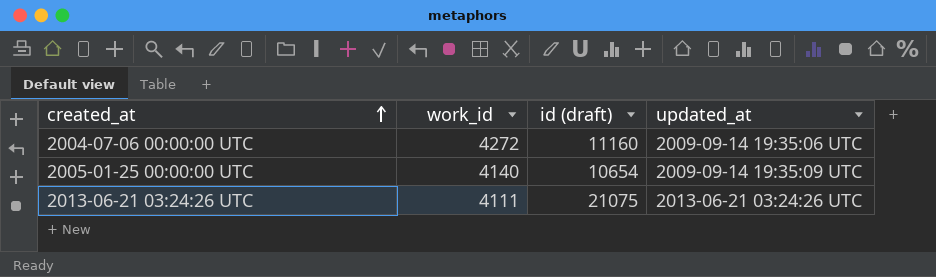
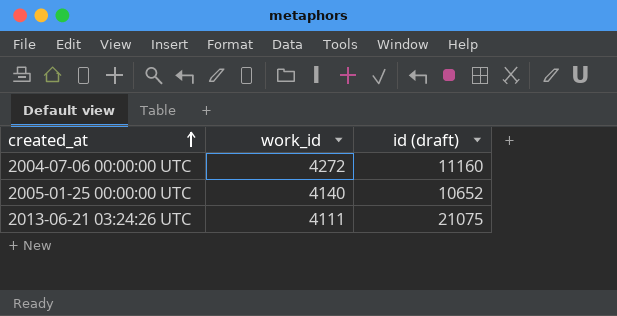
column updated_at | position: 4 -> none
2005-01-25 00:00:00 UTC | id (draft): 10654 -> 10652

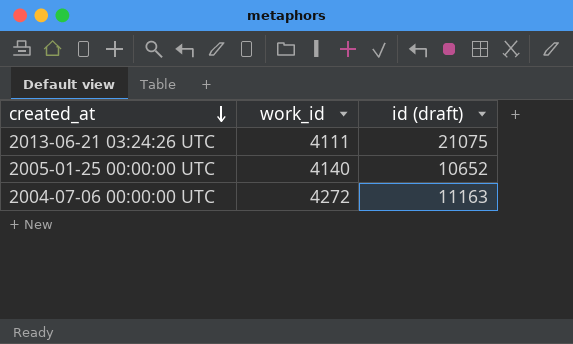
row order: created_at ascending -> created_at descending
2004-07-06 00:00:00 UTC | id (draft): 11160 -> 11163

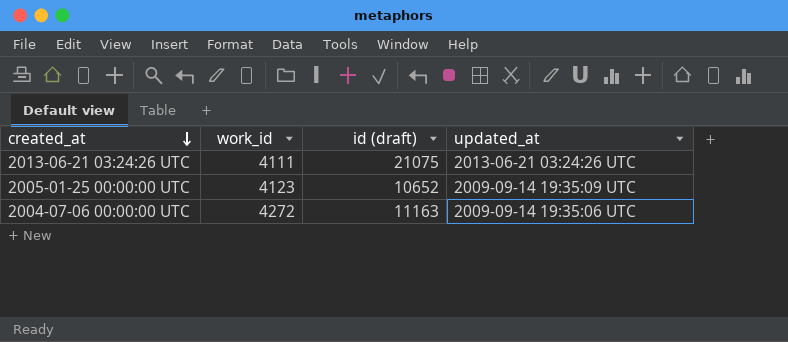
column updated_at | position: none -> 4
2005-01-25 00:00:00 UTC | work_id: 4140 -> 4123

